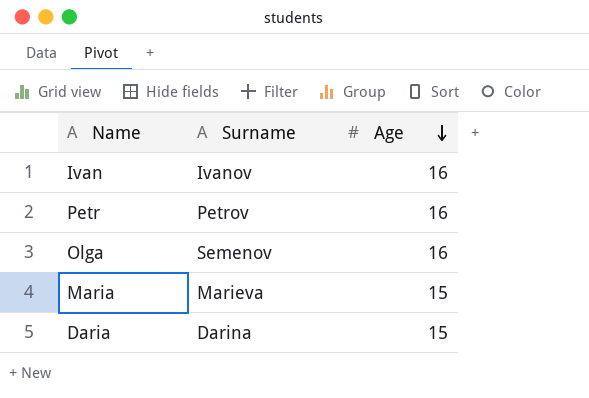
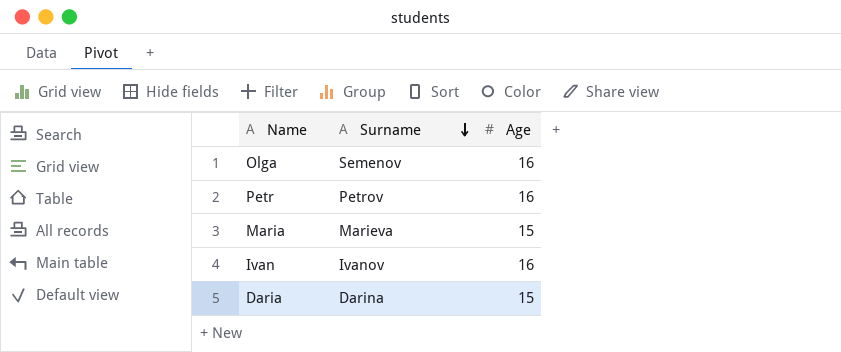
row order: Age descending -> Surname descending

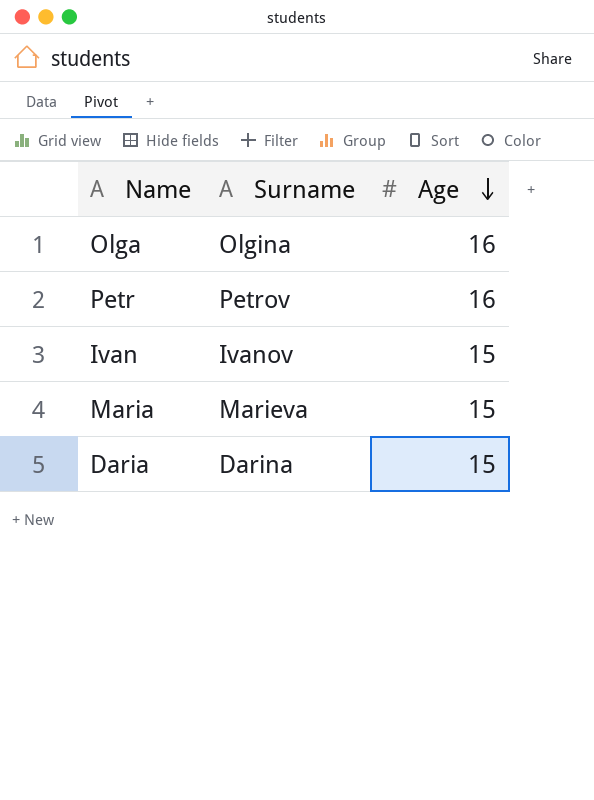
row order: Surname descending -> Age descending
Olga | Surname: Semenov -> Olgina
Ivan | Age: 16 -> 15

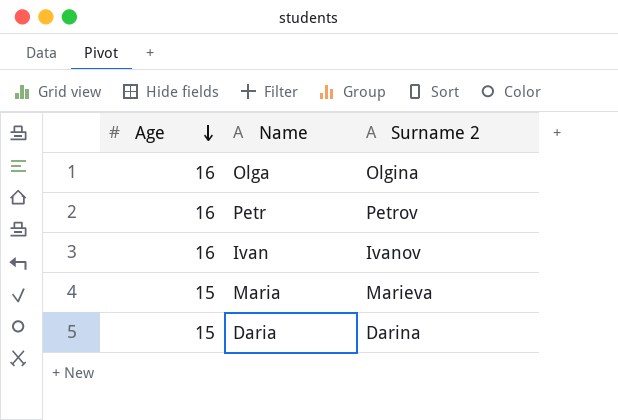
column Age | position: 3 -> 1
column name: Surname -> Surname 2
Ivan | Age: 15 -> 16

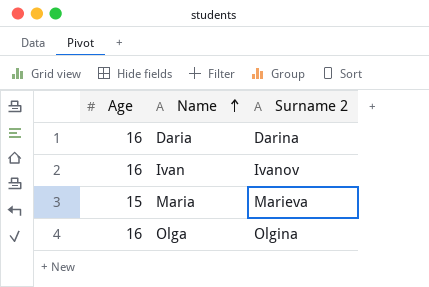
row order: Age descending -> Name ascending
row Petr: 16 | Petrov -> none
Daria | Age: 15 -> 16

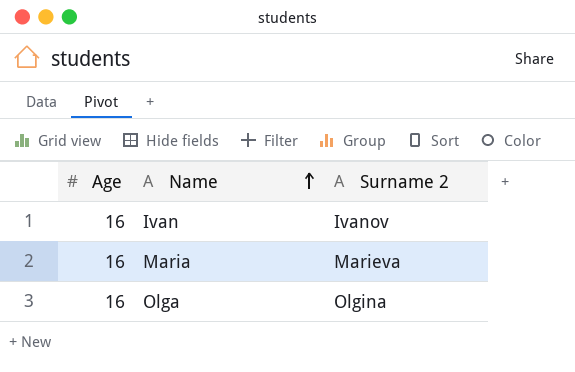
row Daria: 16 | Darina -> none
Maria | Age: 15 -> 16

